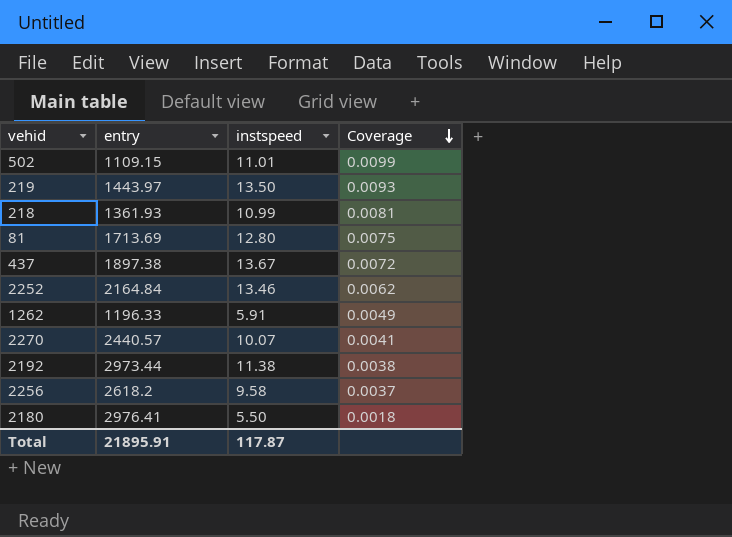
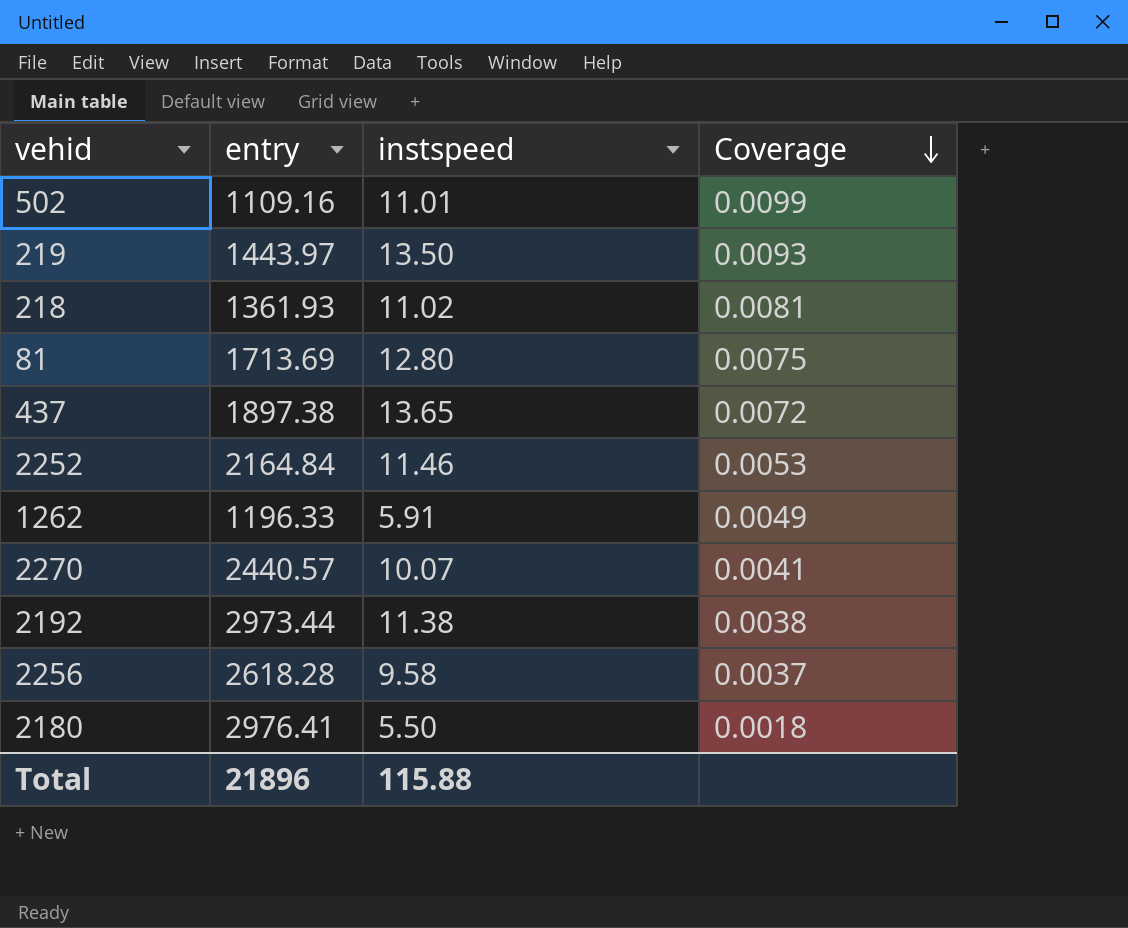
502 | entry: 1109.15 -> 1109.16
218 | instspeed: 10.99 -> 11.02
437 | instspeed: 13.67 -> 13.65
2252 | instspeed: 13.46 -> 11.46
2252 | Coverage: 0.0062 -> 0.0053
2256 | entry: 2618.2 -> 2618.28
Total | entry: 21895.91 -> 21896
Total | instspeed: 117.87 -> 115.88

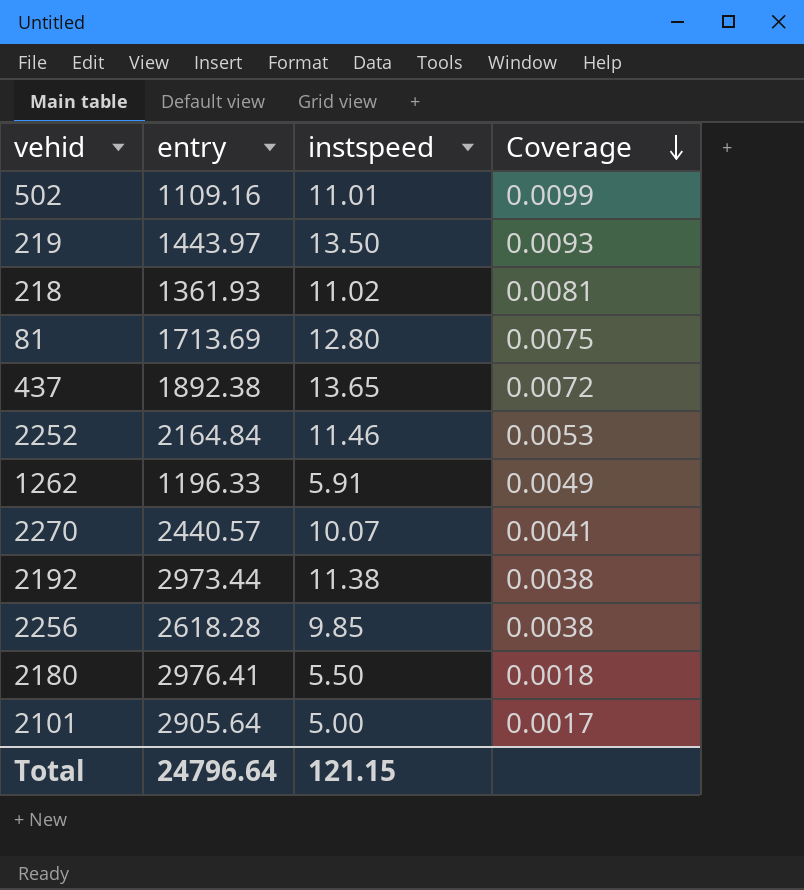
437 | entry: 1897.38 -> 1892.38
2256 | instspeed: 9.58 -> 9.85
2256 | Coverage: 0.0037 -> 0.0038
row 2101: none -> 2905.64 | 5.00 | 0.0017
Total | entry: 21896 -> 24796.64
Total | instspeed: 115.88 -> 121.15

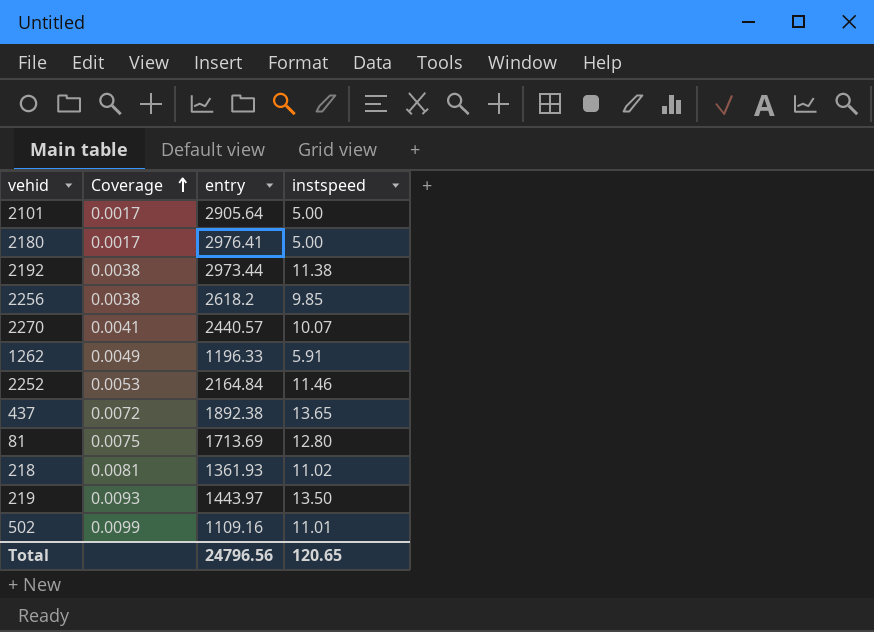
row order: Coverage descending -> Coverage ascending
column Coverage | position: 4 -> 2
2180 | Coverage: 0.0018 -> 0.0017
2180 | instspeed: 5.50 -> 5.00
2256 | entry: 2618.28 -> 2618.2
Total | entry: 24796.64 -> 24796.56
Total | instspeed: 121.15 -> 120.65

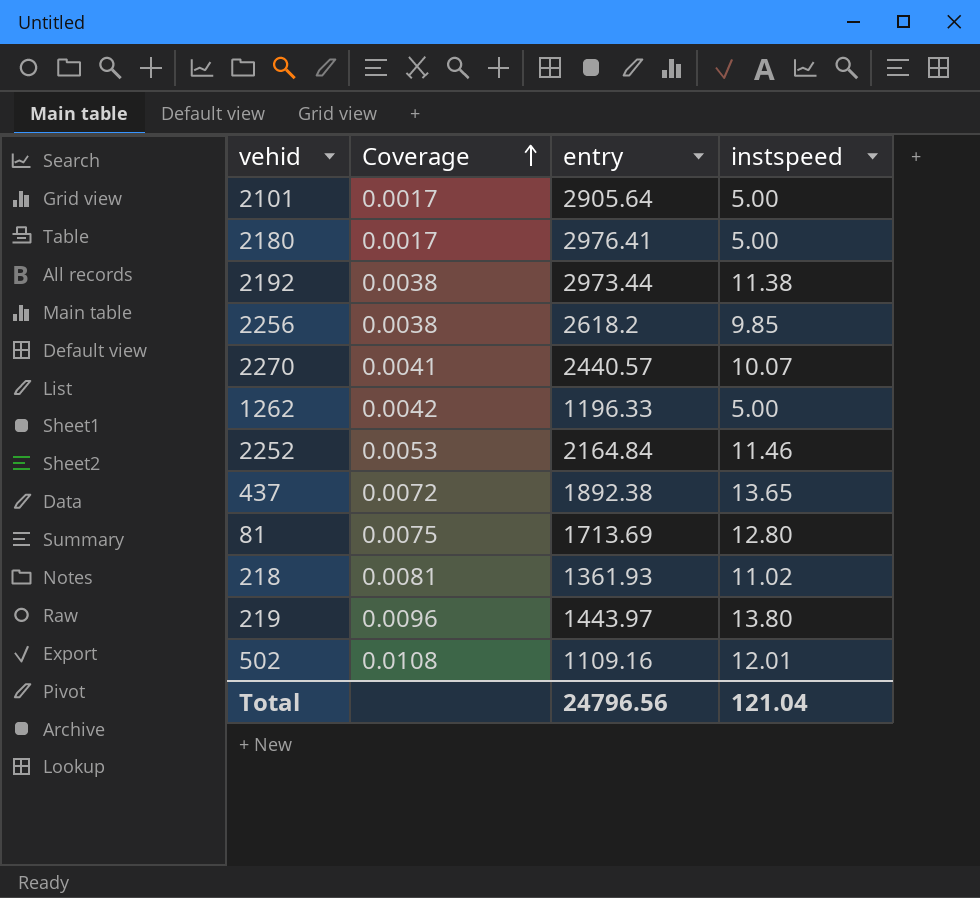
1262 | Coverage: 0.0049 -> 0.0042
1262 | instspeed: 5.91 -> 5.00
219 | Coverage: 0.0093 -> 0.0096
219 | instspeed: 13.50 -> 13.80
502 | Coverage: 0.0099 -> 0.0108
502 | instspeed: 11.01 -> 12.01
Total | instspeed: 120.65 -> 121.04

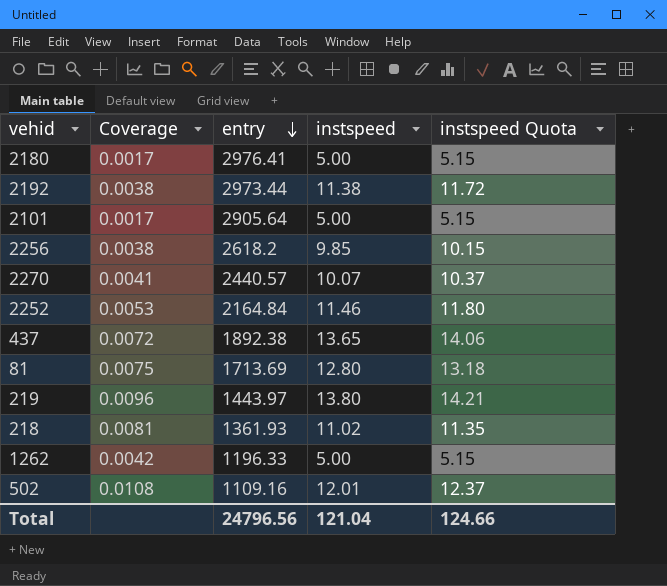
row order: Coverage ascending -> entry descending
column instspeed Quota | formula: none -> [instspeed] * 1.03

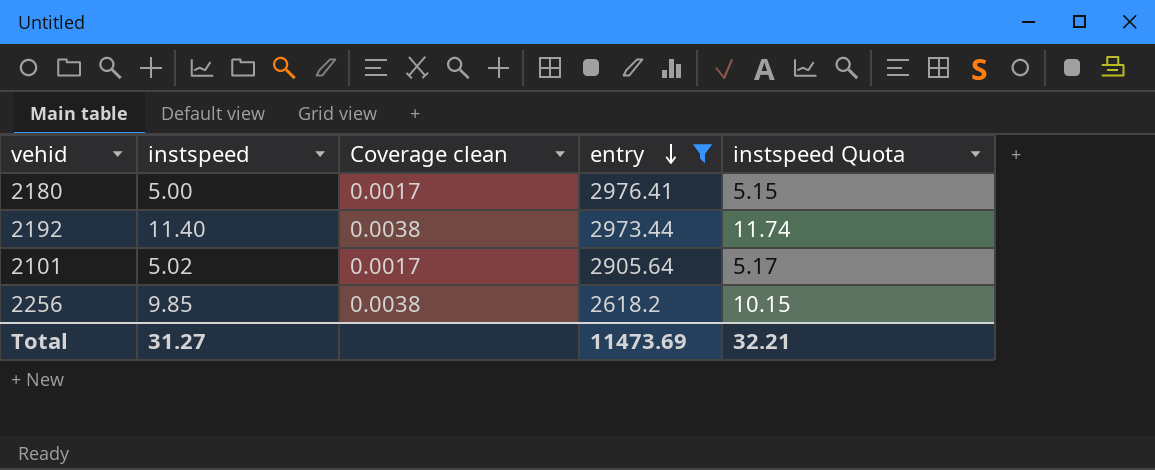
filter: none -> entry >= 2618.2
column instspeed | position: 4 -> 2
column name: Coverage -> Coverage clean
2192 | instspeed: 11.38 -> 11.40
2192 | instspeed Quota: 11.72 -> 11.74
2101 | instspeed: 5.00 -> 5.02
2101 | instspeed Quota: 5.15 -> 5.17
Total | instspeed: 121.04 -> 31.27
Total | entry: 24796.56 -> 11473.69
Total | instspeed Quota: 124.66 -> 32.21

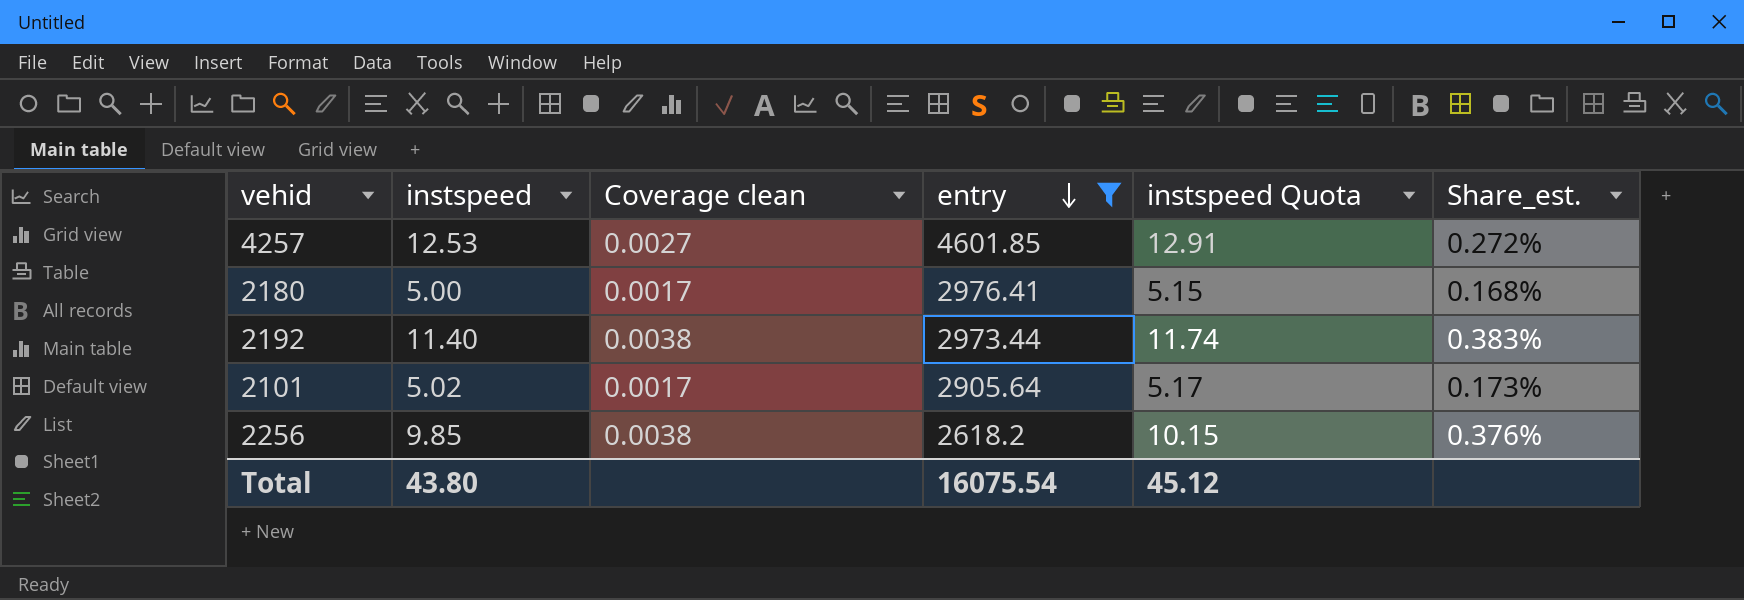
column Share_est. | formula: none -> [instspeed] / [entry]
row 4257: none -> 12.53 | 0.0027 | 4601.85 | 12.91 | 0.272%
Total | instspeed: 31.27 -> 43.80
Total | entry: 11473.69 -> 16075.54
Total | instspeed Quota: 32.21 -> 45.12

